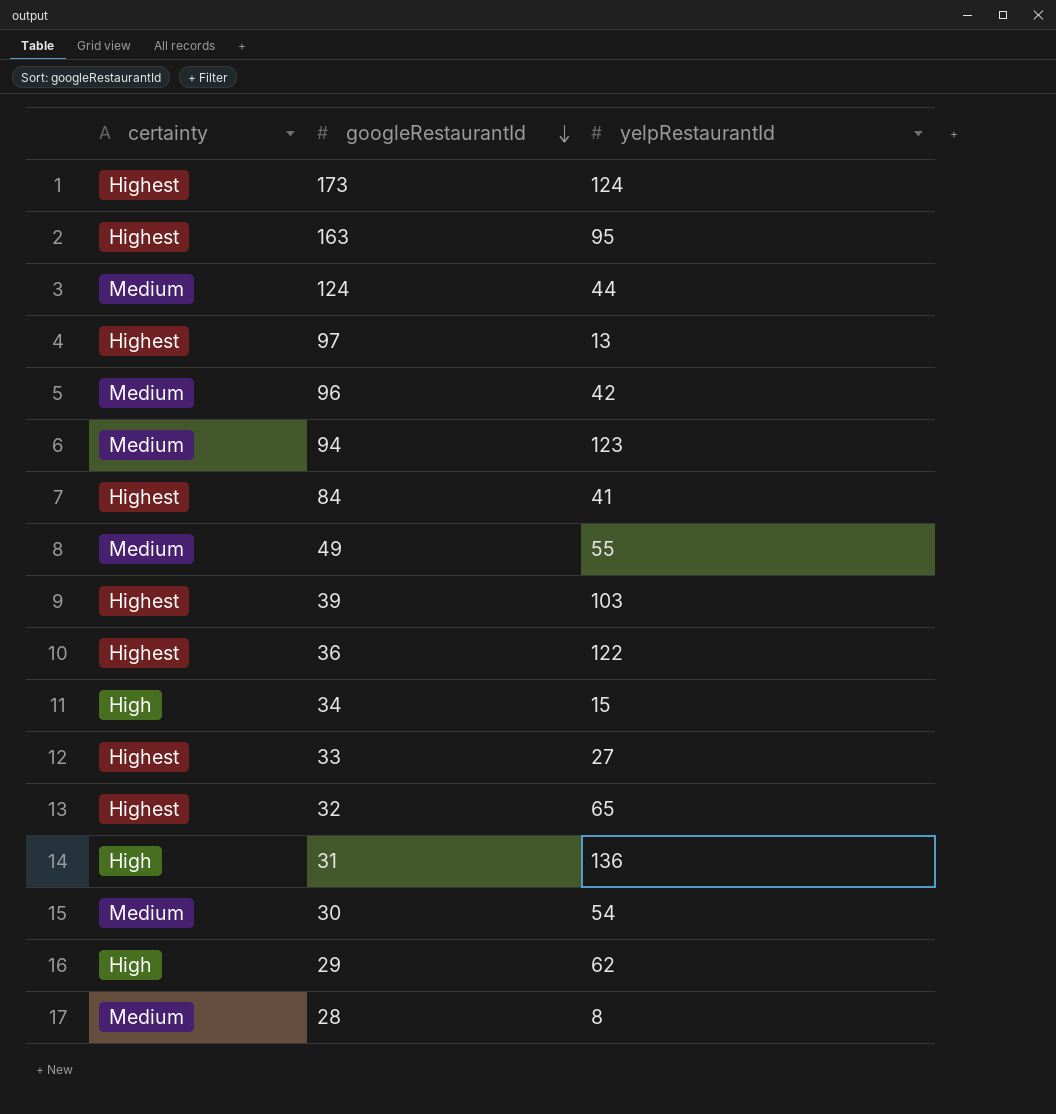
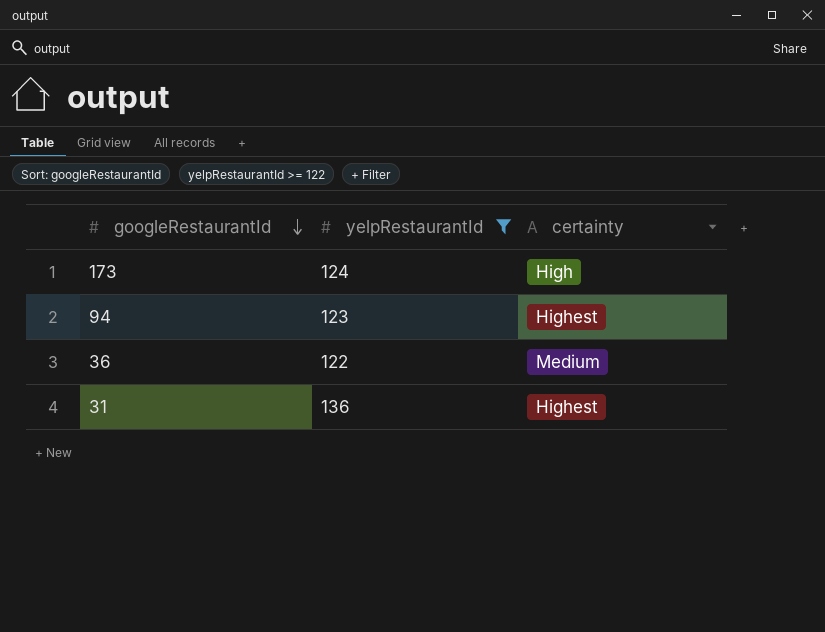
filter: none -> yelpRestaurantId >= 122
column certainty | position: 1 -> 3
173 | certainty: Highest -> High
94 | certainty: Medium -> Highest
36 | certainty: Highest -> Medium
31 | certainty: High -> Highest

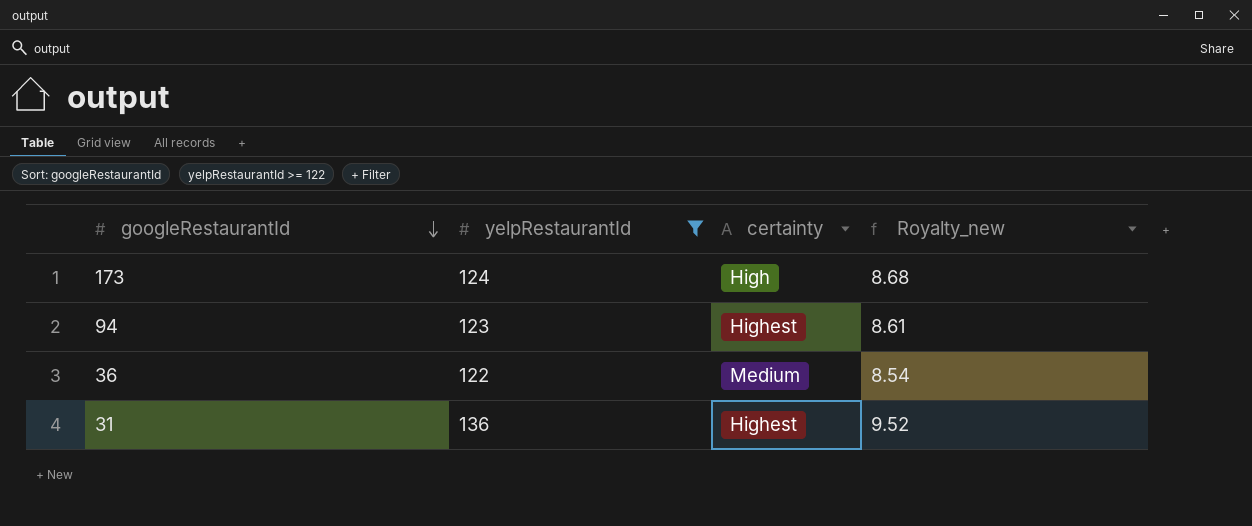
column Royalty_new | formula: none -> [yelpRestaurantId] * 0.07

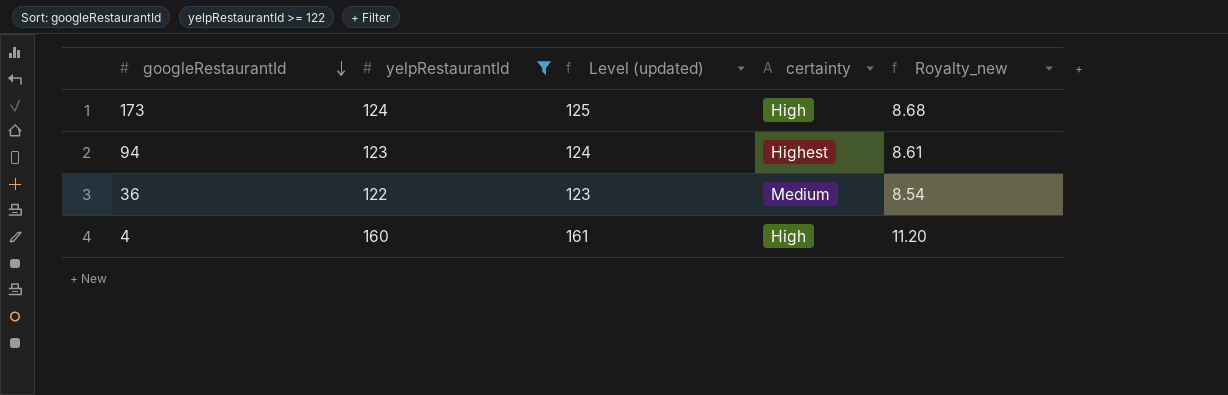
column Level (updated) | formula: none -> [yelpRestaurantId] + 1
row 31: 136 | Highest | 9.52 -> none
row 4: none -> 160 | 161 | High | 11.20

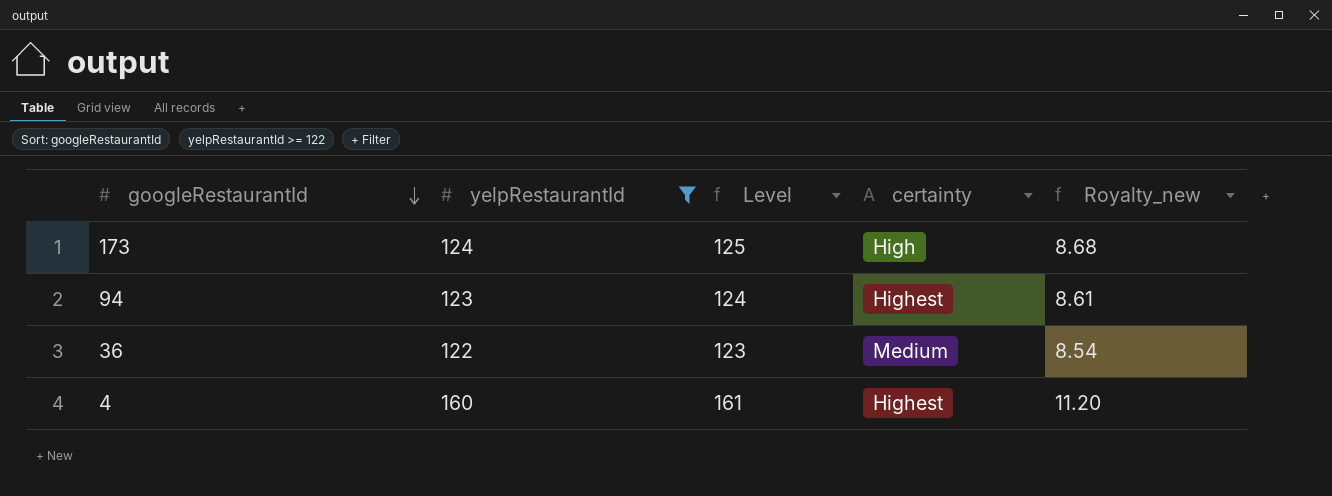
column name: Level (updated) -> Level
4 | certainty: High -> Highest

